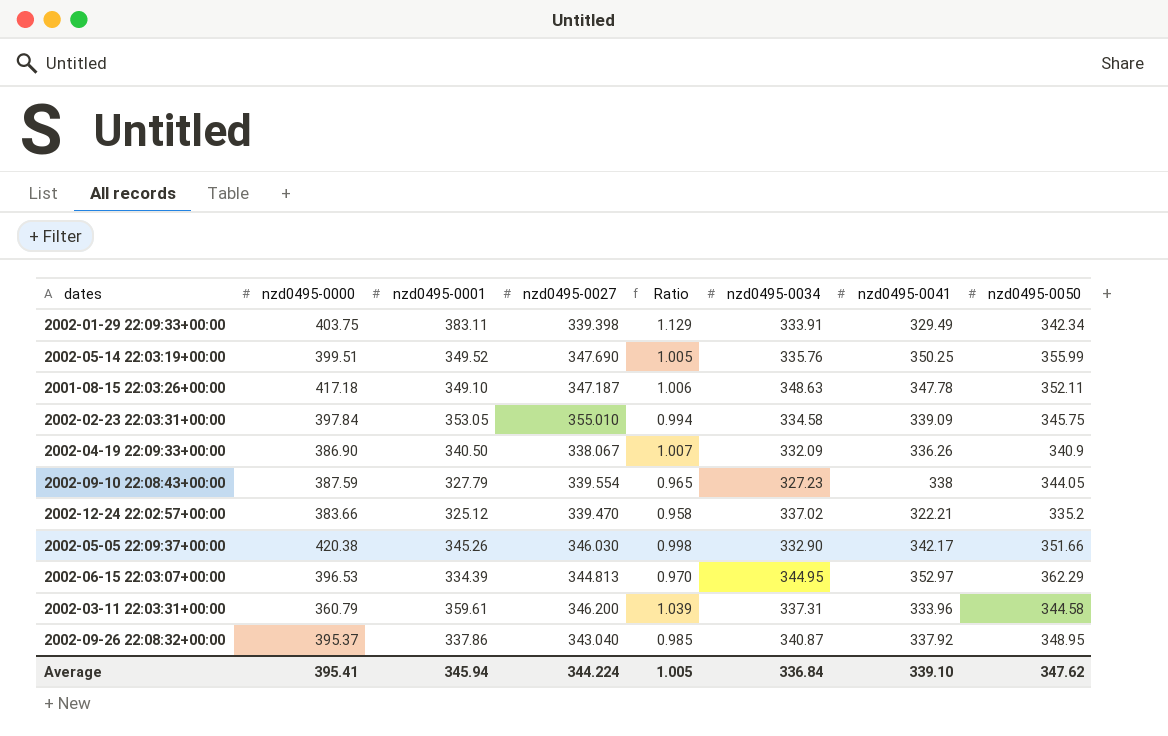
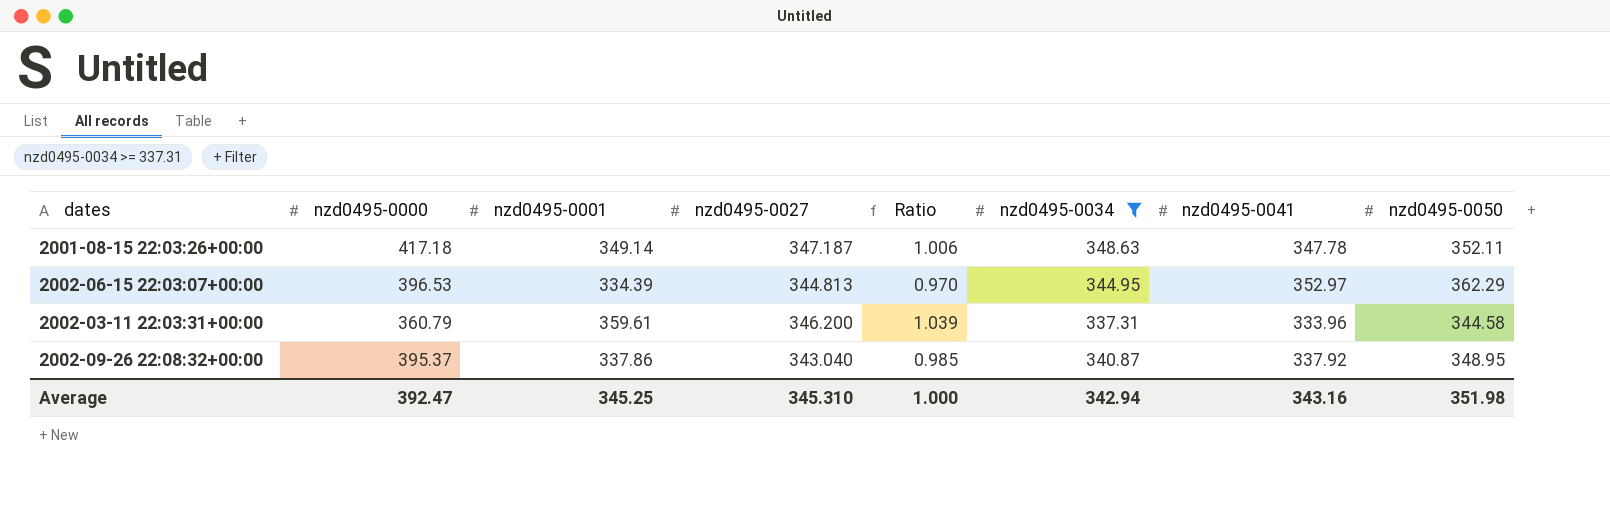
filter: none -> nzd0495-0034 >= 337.31
2001-08-15 22:03:26+00:00 | nzd0495-0001: 349.10 -> 349.14
Average | nzd0495-0000: 395.41 -> 392.47
Average | nzd0495-0001: 345.94 -> 345.25
Average | nzd0495-0027: 344.224 -> 345.310
Average | Ratio: 1.005 -> 1.000
Average | nzd0495-0034: 336.84 -> 342.94
Average | nzd0495-0041: 339.10 -> 343.16
Average | nzd0495-0050: 347.62 -> 351.98

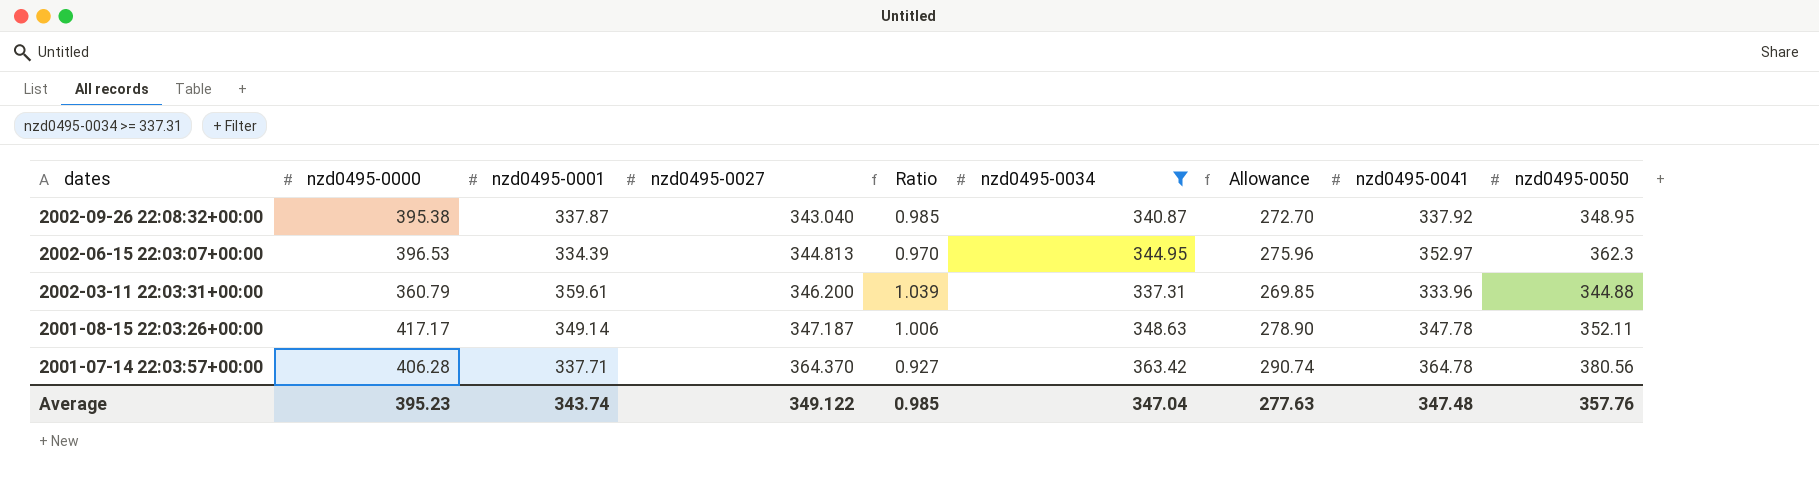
row order: none -> dates descending
column Allowance | formula: none -> [nzd0495-0034] * 0.8
2002-09-26 22:08:32+00:00 | nzd0495-0000: 395.37 -> 395.38
2002-09-26 22:08:32+00:00 | nzd0495-0001: 337.86 -> 337.87
2002-06-15 22:03:07+00:00 | nzd0495-0050: 362.29 -> 362.3
2002-03-11 22:03:31+00:00 | nzd0495-0050: 344.58 -> 344.88
2001-08-15 22:03:26+00:00 | nzd0495-0000: 417.18 -> 417.17
row 2001-07-14 22:03:57+00:00: none -> 406.28 | 337.71 | 364.370 | 0.927 | 363.42 | 290.74 | 364.78 | 380.56
Average | nzd0495-0000: 392.47 -> 395.23
Average | nzd0495-0001: 345.25 -> 343.74
Average | nzd0495-0027: 345.310 -> 349.122
Average | Ratio: 1.000 -> 0.985
Average | nzd0495-0034: 342.94 -> 347.04
Average | nzd0495-0041: 343.16 -> 347.48
Average | nzd0495-0050: 351.98 -> 357.76

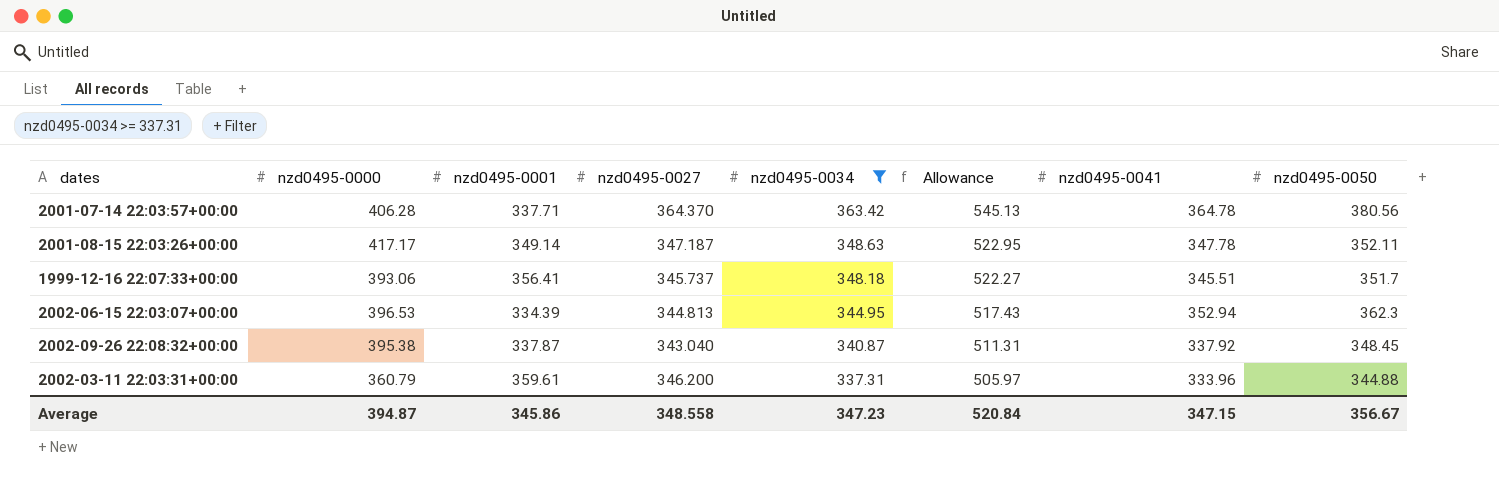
row order: dates descending -> nzd0495-0034 descending
column Ratio | formula: [nzd0495-0001] / [nzd0495-0027] -> none
column Allowance | formula: [nzd0495-0034] * 0.8 -> [nzd0495-0034] * 1.5
row 1999-12-16 22:07:33+00:00: none -> 393.06 | 356.41 | 345.737 | 348.18 | 522.27 | 345.51 | 351.7
2002-06-15 22:03:07+00:00 | nzd0495-0041: 352.97 -> 352.94
2002-09-26 22:08:32+00:00 | nzd0495-0050: 348.95 -> 348.45
Average | nzd0495-0000: 395.23 -> 394.87
Average | nzd0495-0001: 343.74 -> 345.86
Average | nzd0495-0027: 349.122 -> 348.558
Average | nzd0495-0034: 347.04 -> 347.23
Average | Allowance: 277.63 -> 520.84
Average | nzd0495-0041: 347.48 -> 347.15
Average | nzd0495-0050: 357.76 -> 356.67

